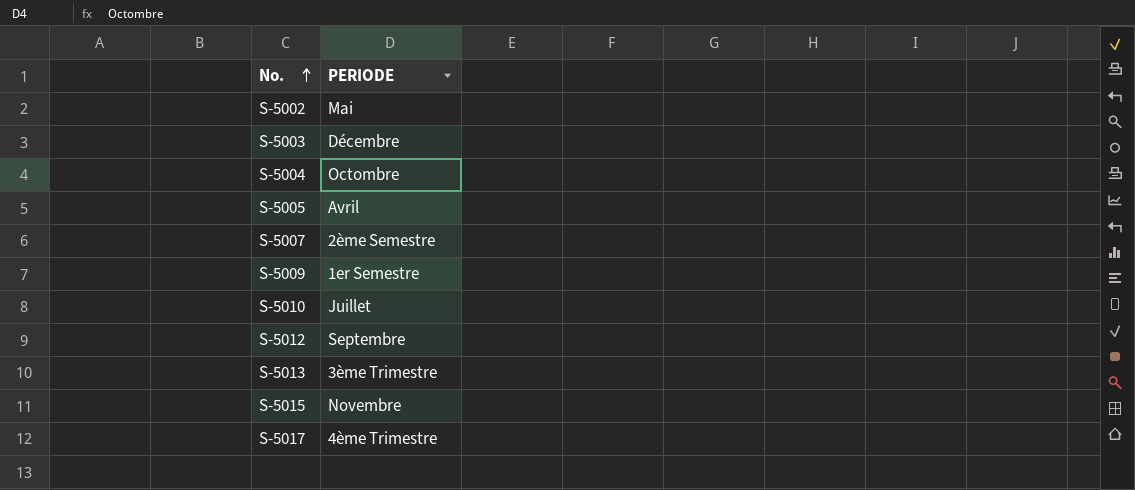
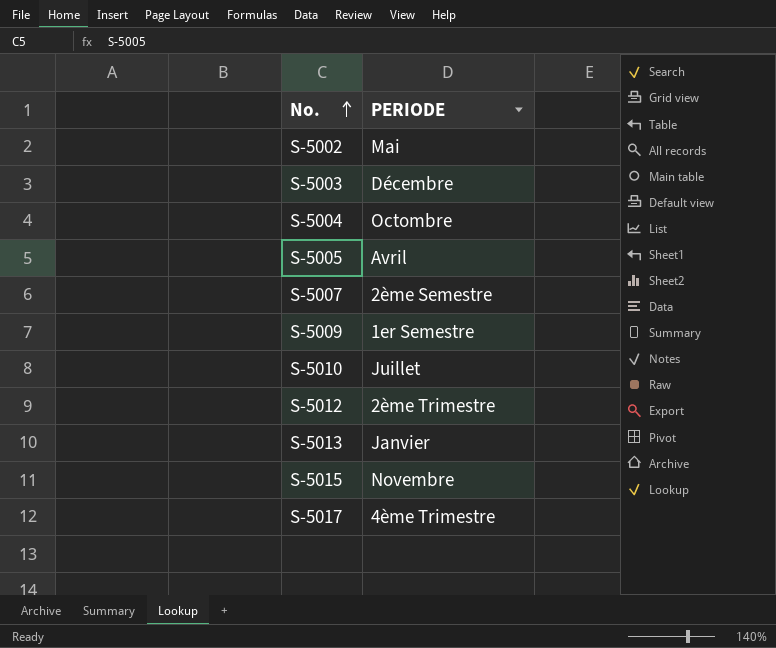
S-5012 | PERIODE: Septembre -> 2ème Trimestre
S-5013 | PERIODE: 3ème Trimestre -> Janvier

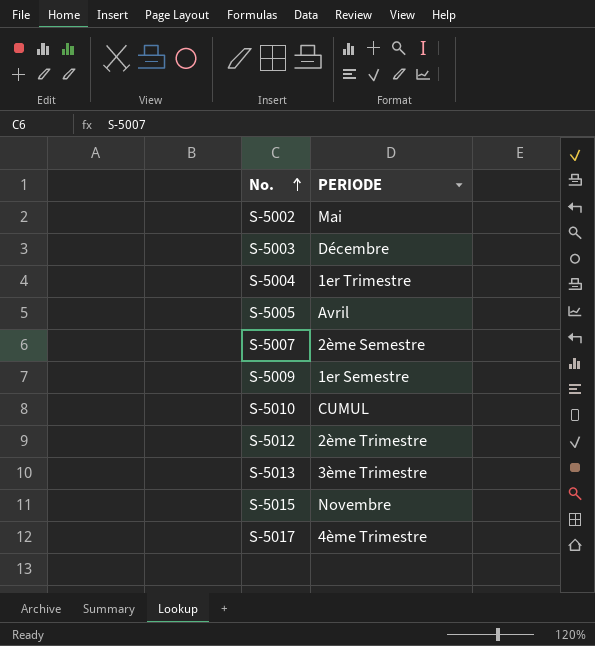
S-5004 | PERIODE: Octombre -> 1er Trimestre
S-5010 | PERIODE: Juillet -> CUMUL
S-5013 | PERIODE: Janvier -> 3ème Trimestre

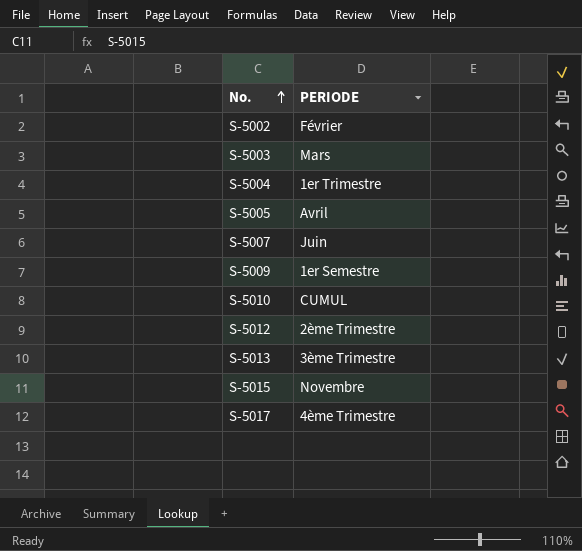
S-5002 | PERIODE: Mai -> Février
S-5003 | PERIODE: Décembre -> Mars
S-5007 | PERIODE: 2ème Semestre -> Juin

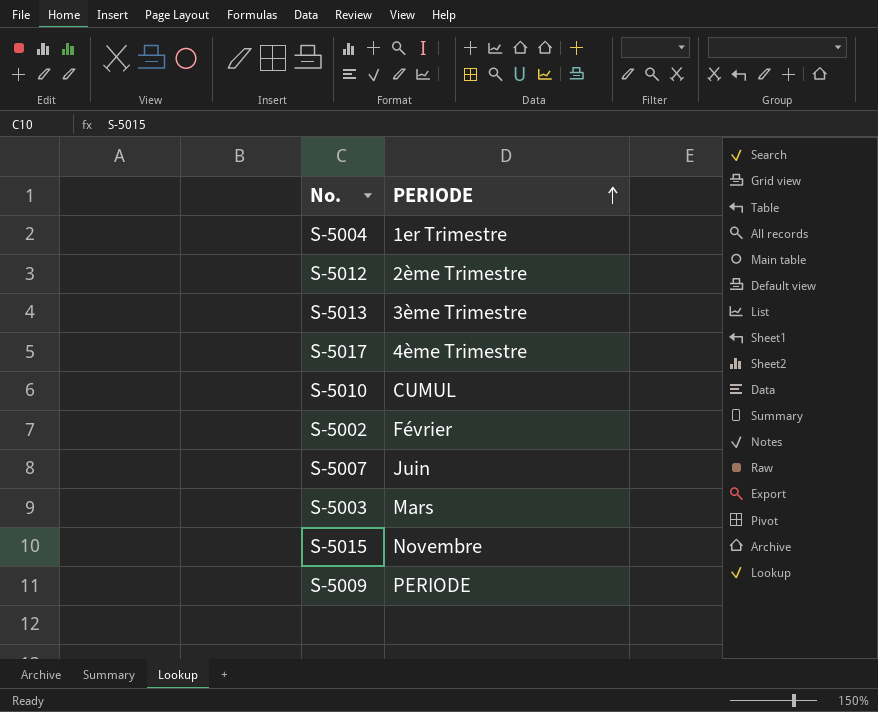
row order: No. ascending -> PERIODE ascending
row S-5005: Avril -> none
S-5009 | PERIODE: 1er Semestre -> PERIODE

